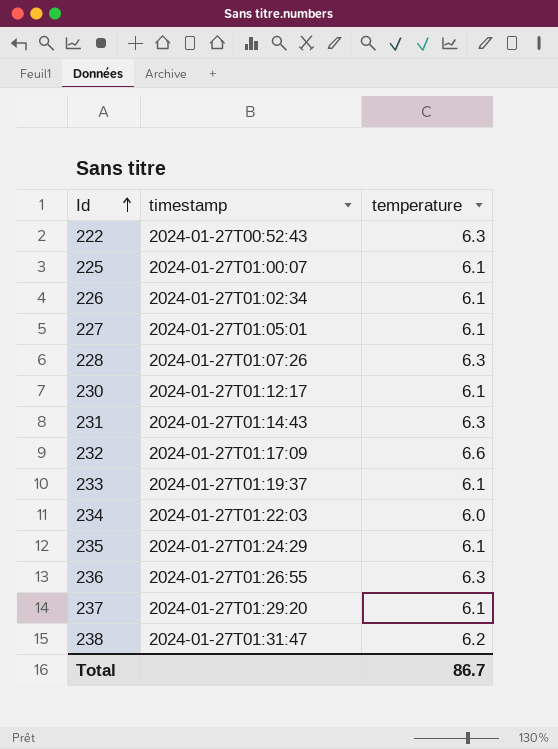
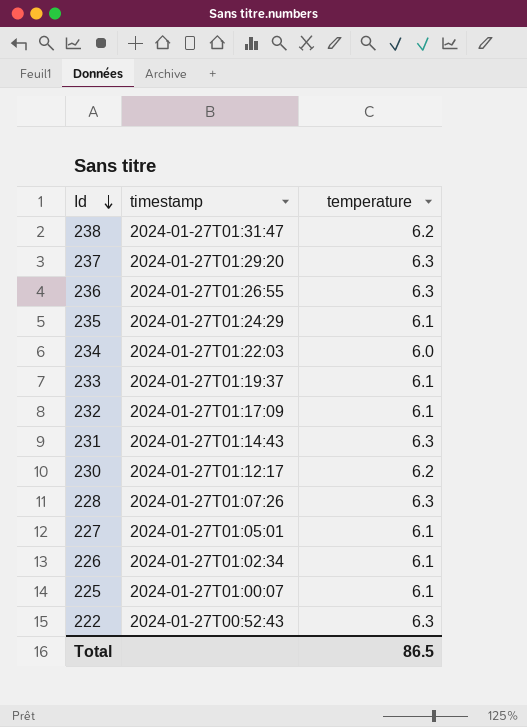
row order: Id ascending -> Id descending
237 | temperature: 6.1 -> 6.3
232 | temperature: 6.6 -> 6.1
230 | temperature: 6.1 -> 6.2
Total | temperature: 86.7 -> 86.5

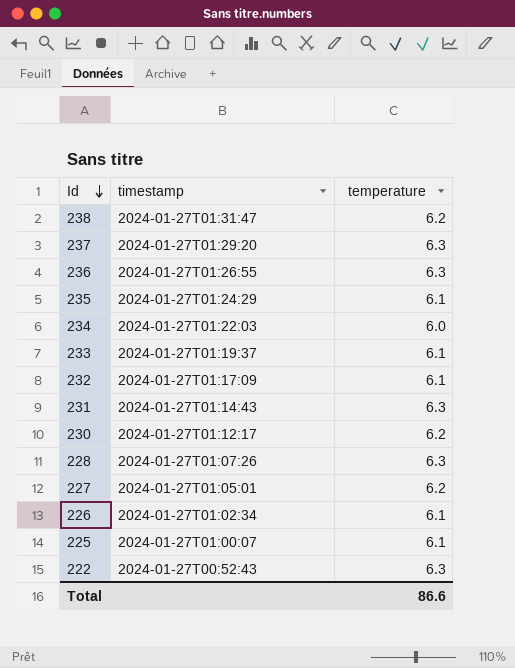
227 | temperature: 6.1 -> 6.2
Total | temperature: 86.5 -> 86.6

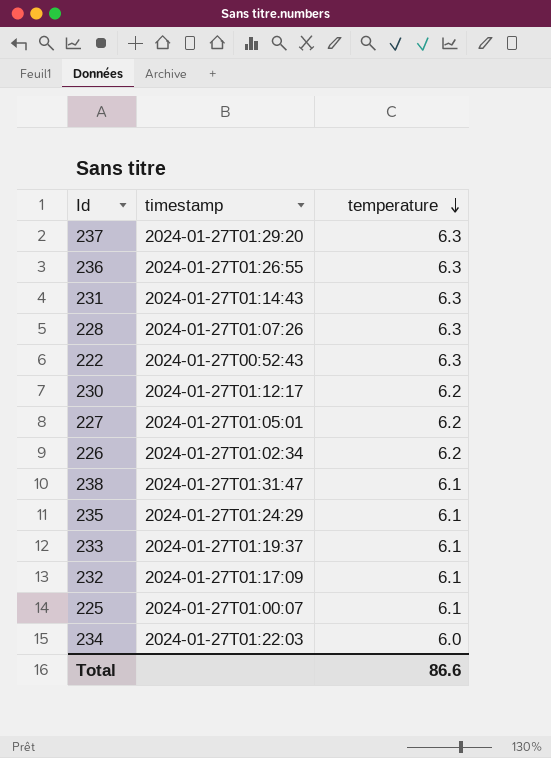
row order: Id descending -> temperature descending
226 | temperature: 6.1 -> 6.2
238 | temperature: 6.2 -> 6.1

